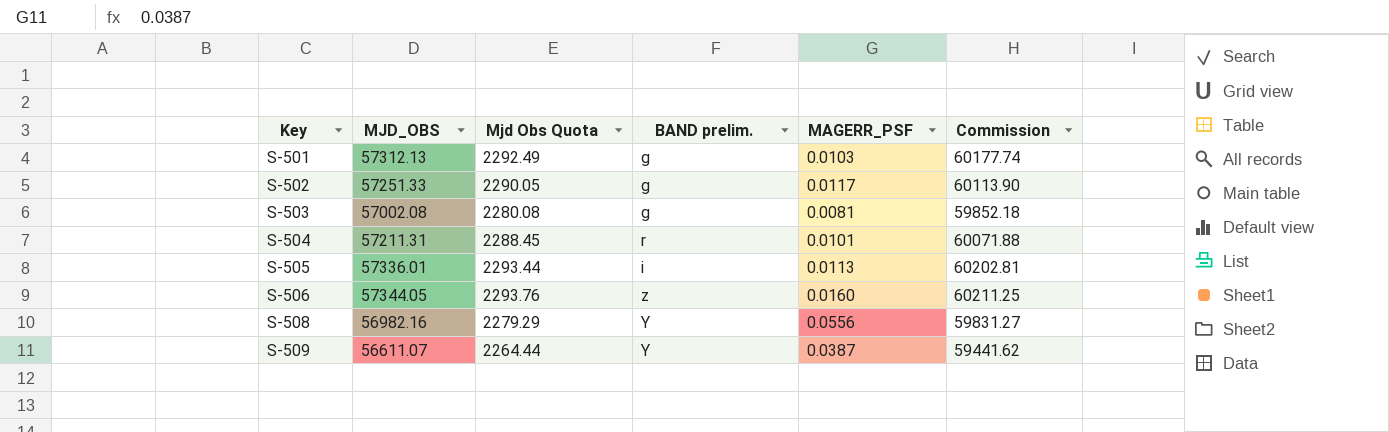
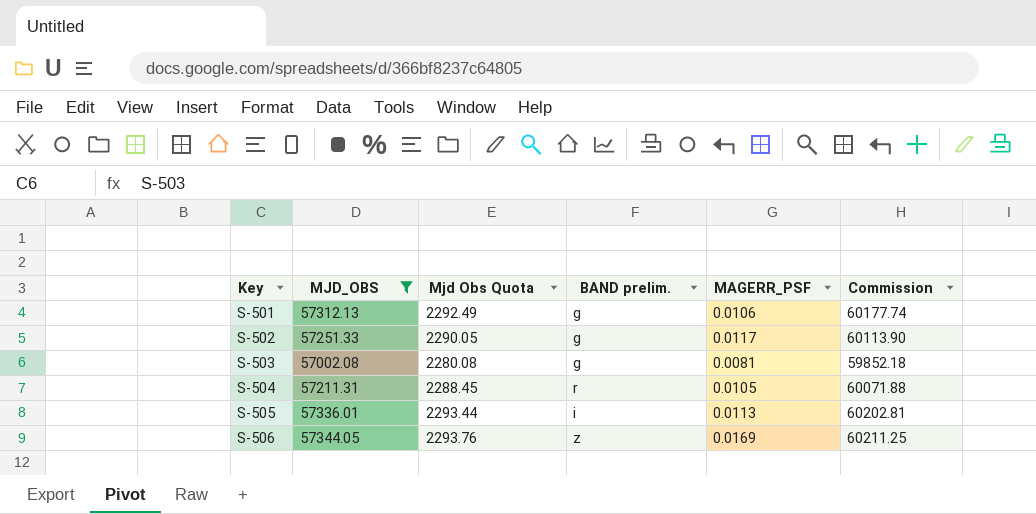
filter: none -> MJD_OBS >= 57002.08
S-501 | MAGERR_PSF: 0.0103 -> 0.0106
S-504 | MAGERR_PSF: 0.0101 -> 0.0105
S-506 | MAGERR_PSF: 0.0160 -> 0.0169

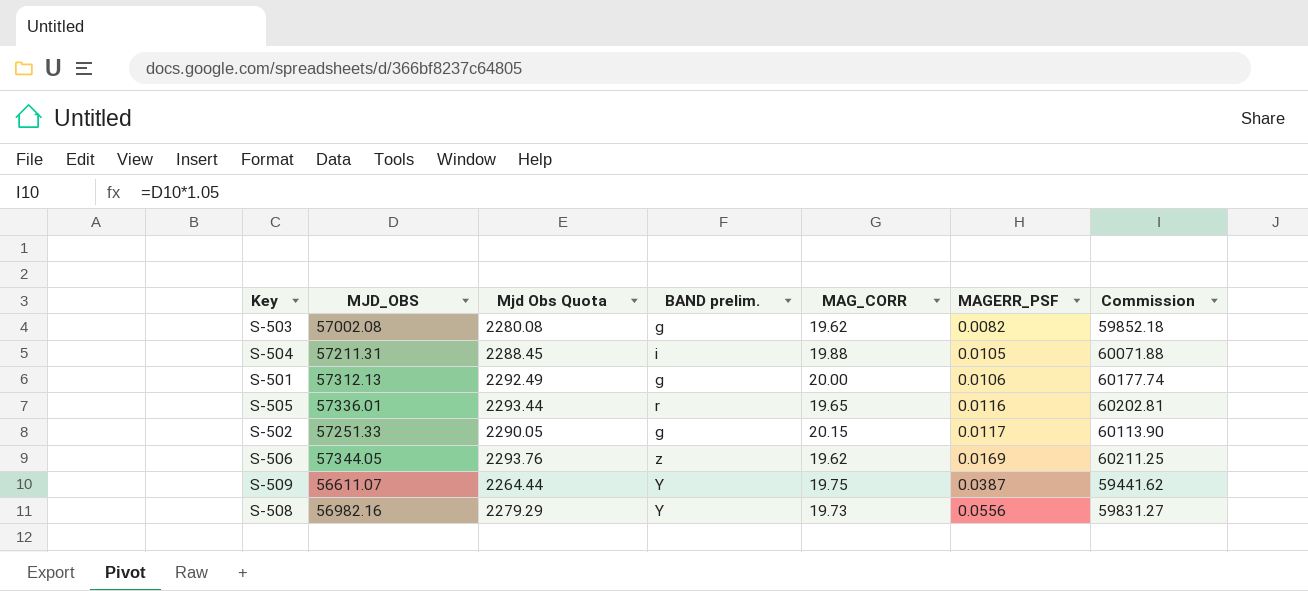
filter: MJD_OBS >= 57002.08 -> none
row order: Key ascending -> MAGERR_PSF ascending
column MAG_CORR | position: none -> 5
S-503 | MAGERR_PSF: 0.0081 -> 0.0082
S-504 | BAND prelim.: r -> i
S-505 | BAND prelim.: i -> r
S-505 | MAGERR_PSF: 0.0113 -> 0.0116

